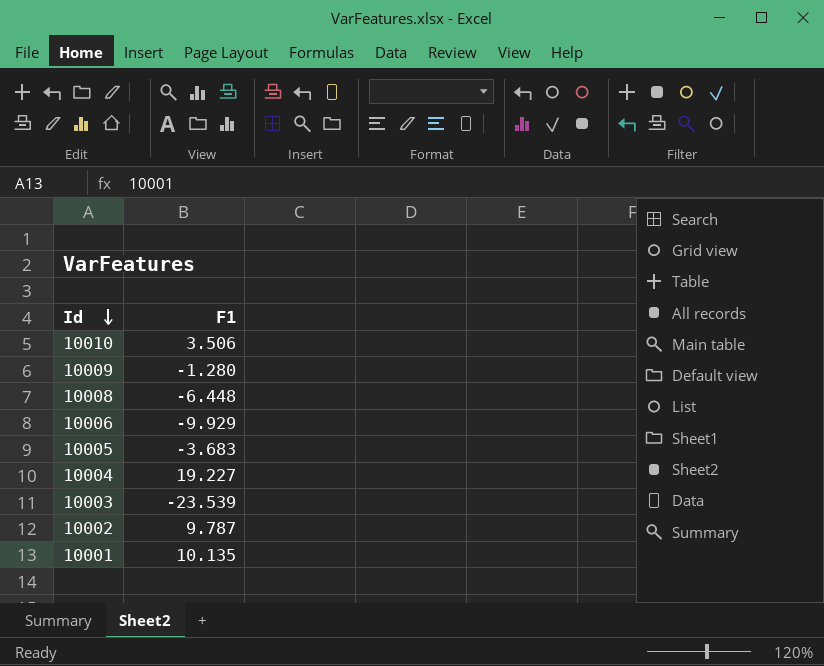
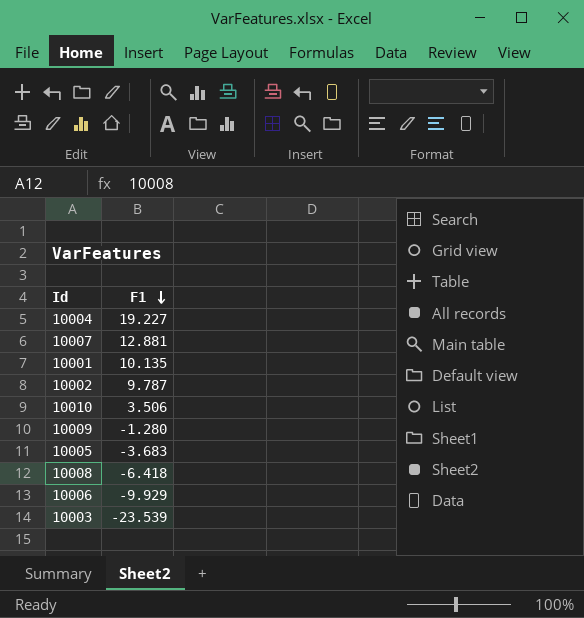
row order: Id descending -> F1 descending
row 10007: none -> 12.881
10008 | F1: -6.448 -> -6.418

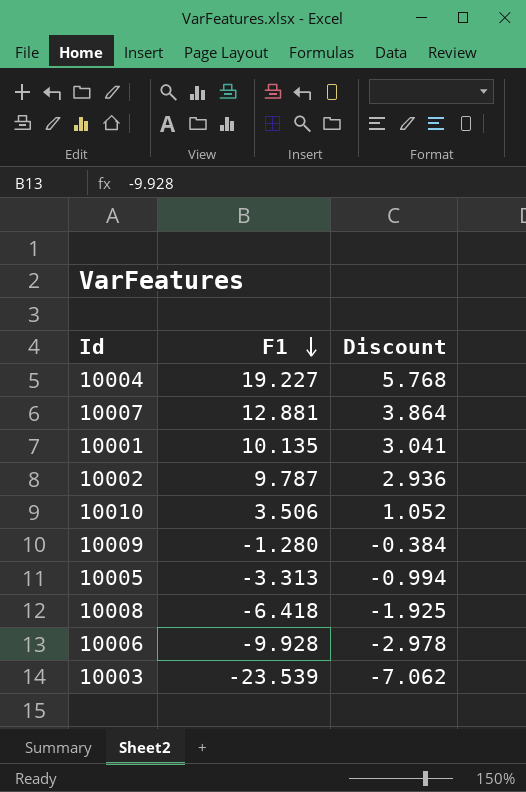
column Discount | formula: none -> [F1] * 0.3
10005 | F1: -3.683 -> -3.313
10006 | F1: -9.929 -> -9.928

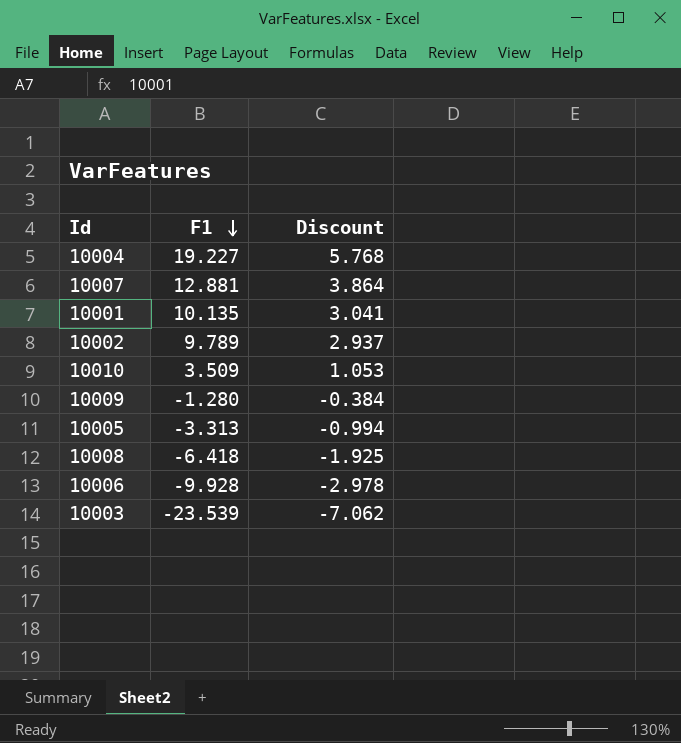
10002 | F1: 9.787 -> 9.789
10002 | Discount: 2.936 -> 2.937
10010 | F1: 3.506 -> 3.509
10010 | Discount: 1.052 -> 1.053

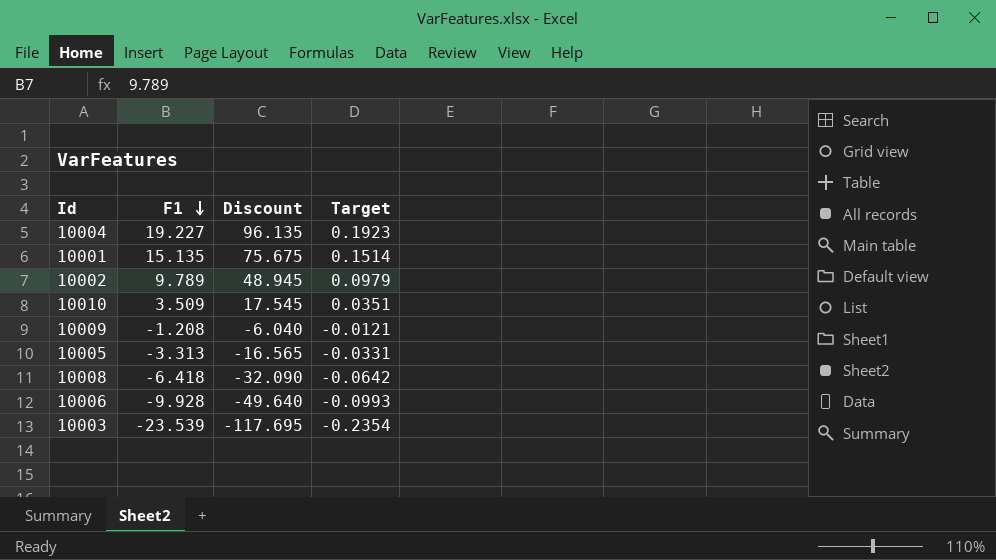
column Discount | formula: [F1] * 0.3 -> [F1] * 5
column Target | formula: none -> [F1] * 0.01
row 10007: 12.881 | 3.864 -> none
10001 | F1: 10.135 -> 15.135
10009 | F1: -1.280 -> -1.208

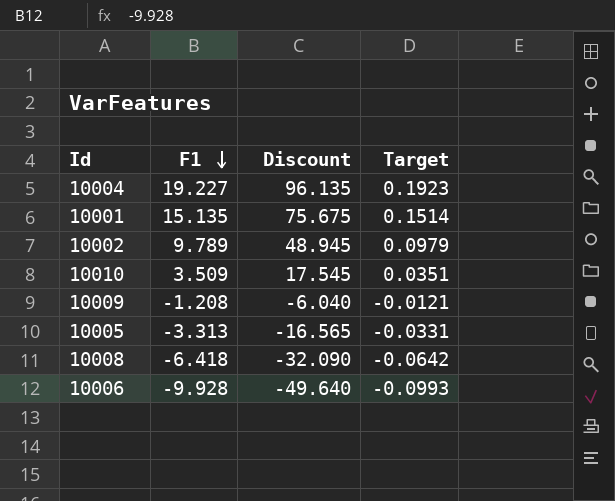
row 10003: -23.539 | -117.695 | -0.2354 -> none

